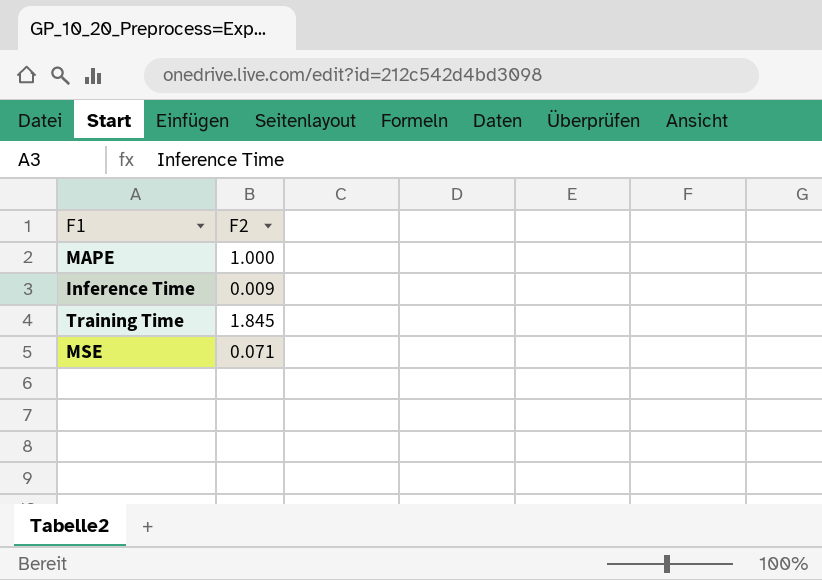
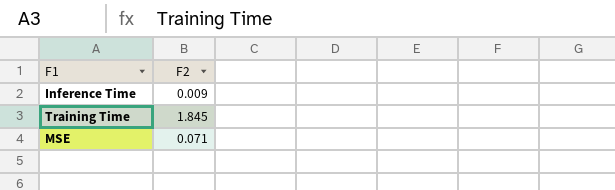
row MAPE: 1.000 -> none

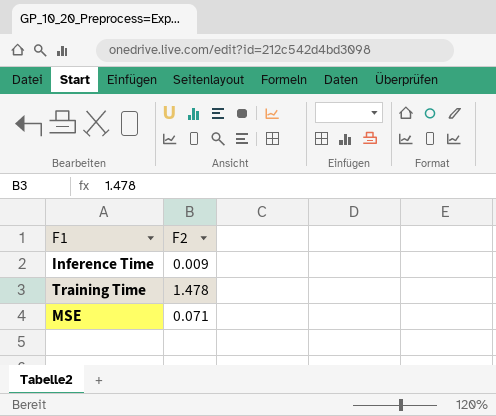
Training Time | F2: 1.845 -> 1.478

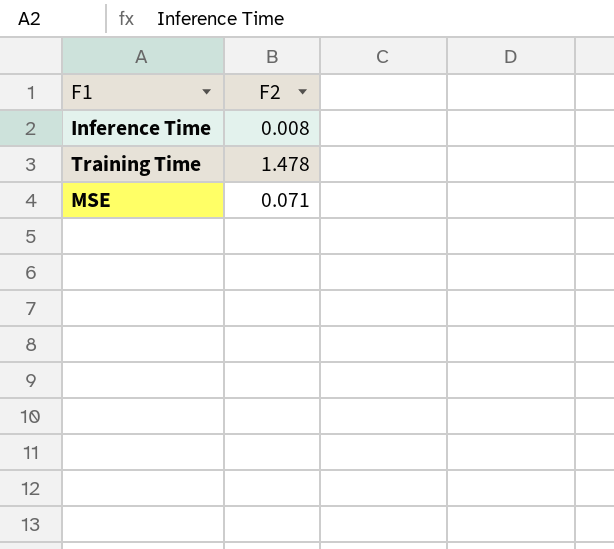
Inference Time | F2: 0.009 -> 0.008

